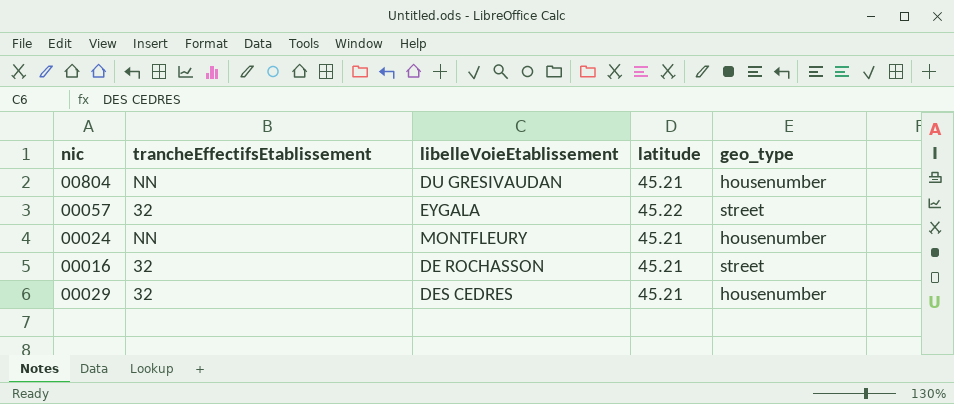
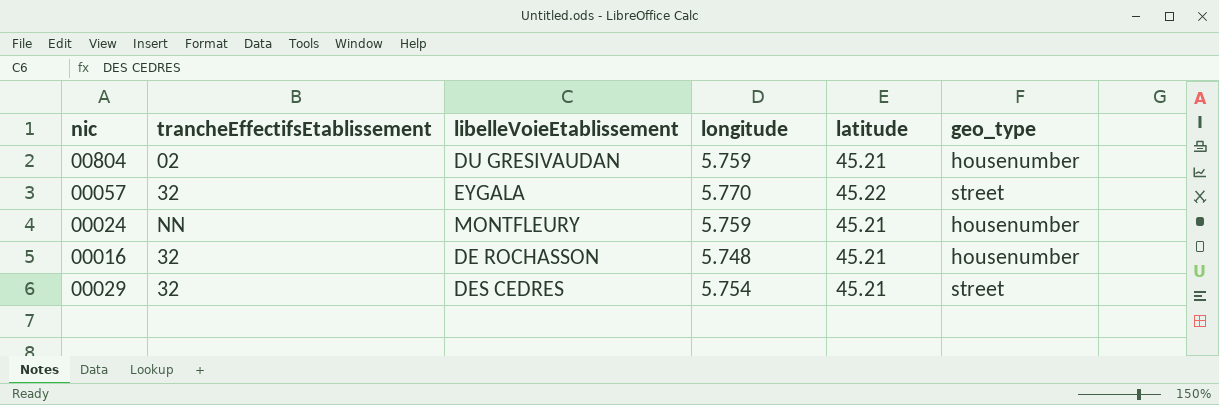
column longitude | position: none -> 4
00804 | trancheEffectifsEtablissement: NN -> 02
00016 | geo_type: street -> housenumber
00029 | geo_type: housenumber -> street

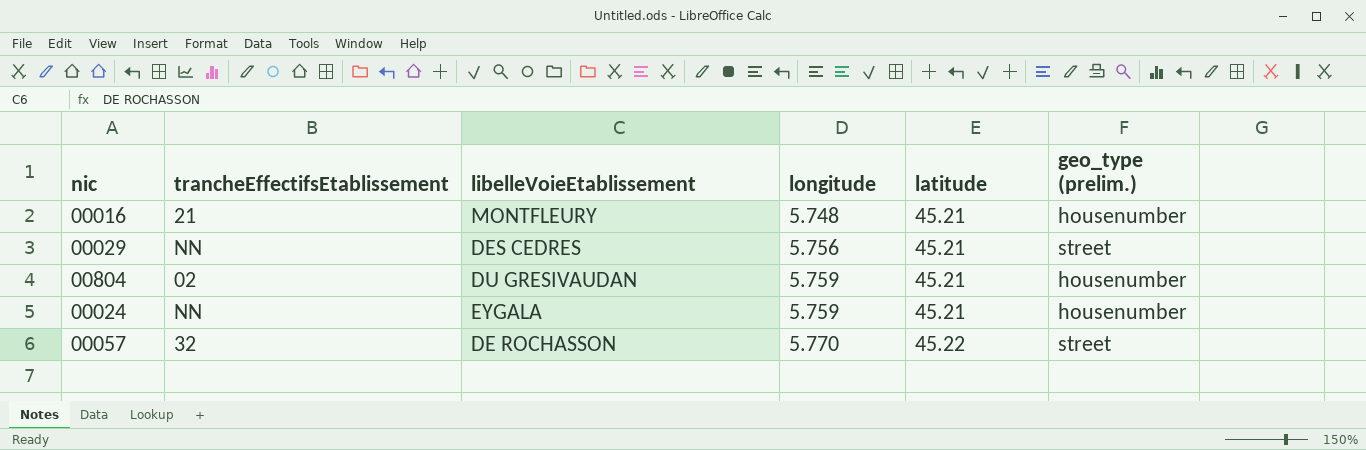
row order: none -> longitude ascending
column name: geo_type -> geo_type (prelim.)
00016 | trancheEffectifsEtablissement: 32 -> 21
00016 | libelleVoieEtablissement: DE ROCHASSON -> MONTFLEURY
00029 | trancheEffectifsEtablissement: 32 -> NN
00029 | longitude: 5.754 -> 5.756
00024 | libelleVoieEtablissement: MONTFLEURY -> EYGALA
00057 | libelleVoieEtablissement: EYGALA -> DE ROCHASSON

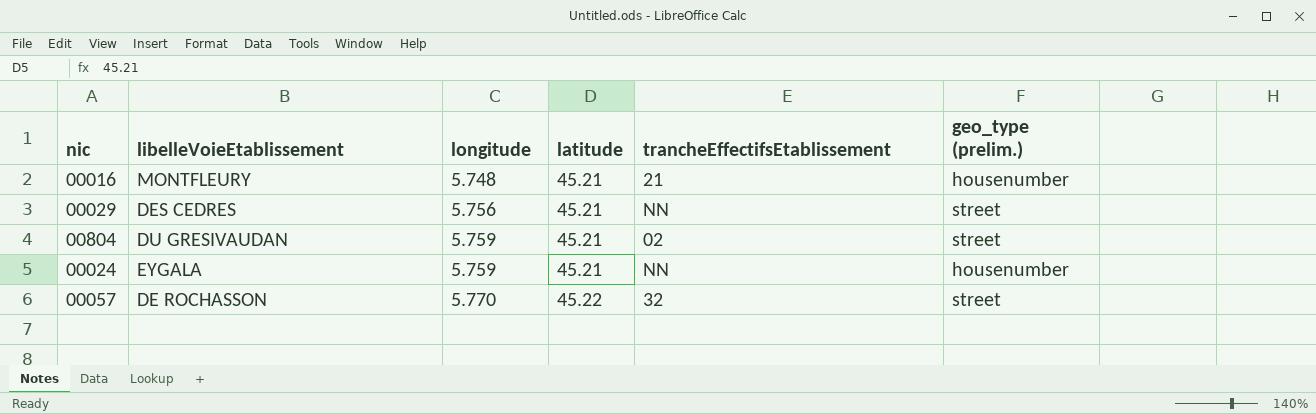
column trancheEffectifsEtablissement | position: 2 -> 5
00804 | geo_type (prelim.): housenumber -> street

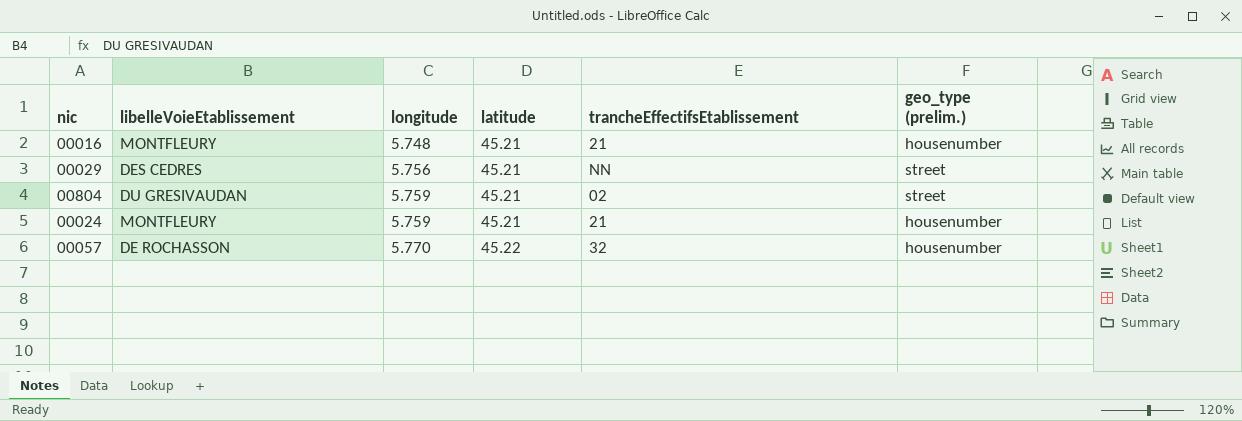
00024 | libelleVoieEtablissement: EYGALA -> MONTFLEURY
00024 | trancheEffectifsEtablissement: NN -> 21
00057 | geo_type (prelim.): street -> housenumber

